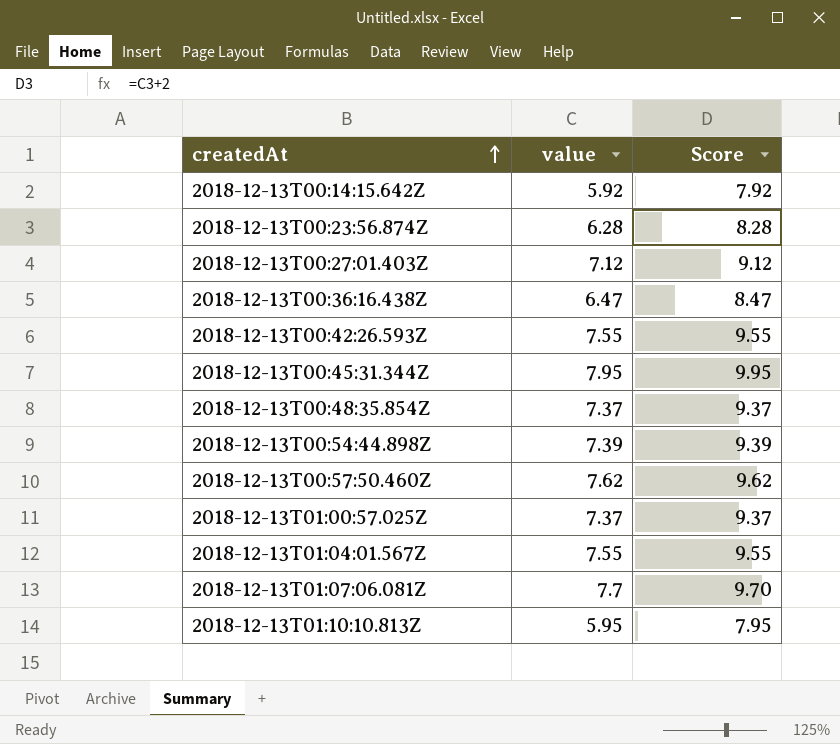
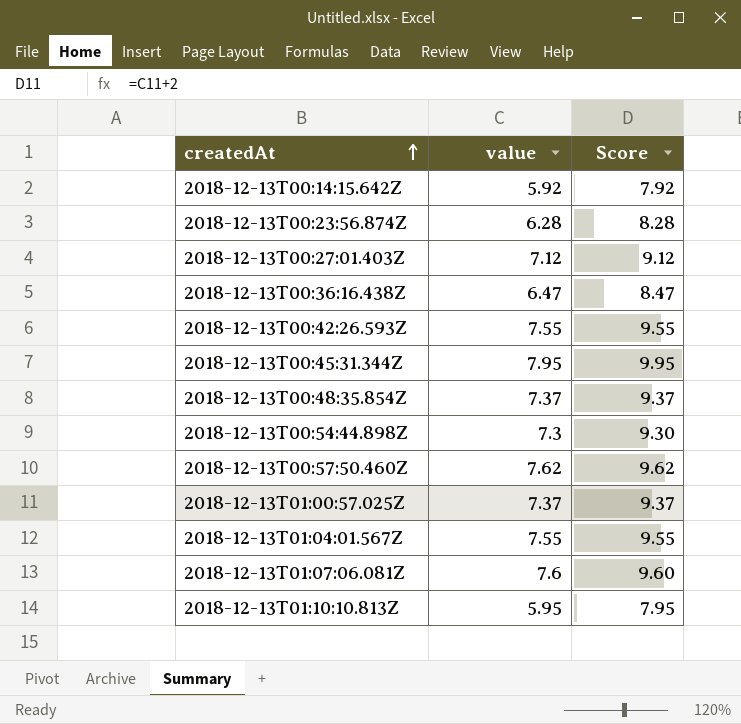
2018-12-13T00:54:44.898Z | value: 7.39 -> 7.3
2018-12-13T00:54:44.898Z | Score: 9.39 -> 9.30
2018-12-13T01:07:06.081Z | value: 7.7 -> 7.6
2018-12-13T01:07:06.081Z | Score: 9.70 -> 9.60

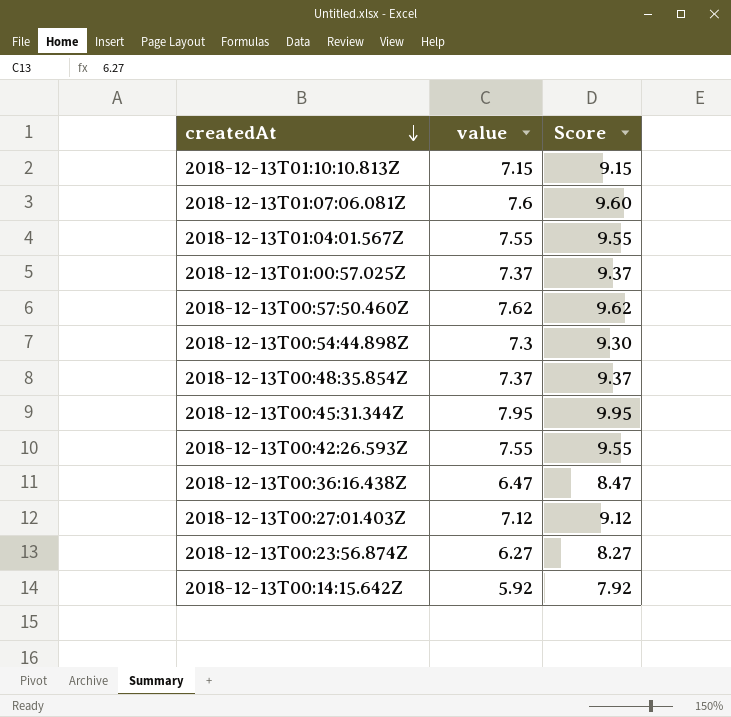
row order: createdAt ascending -> createdAt descending
2018-12-13T01:10:10.813Z | value: 5.95 -> 7.15
2018-12-13T01:10:10.813Z | Score: 7.95 -> 9.15
2018-12-13T00:23:56.874Z | value: 6.28 -> 6.27
2018-12-13T00:23:56.874Z | Score: 8.28 -> 8.27

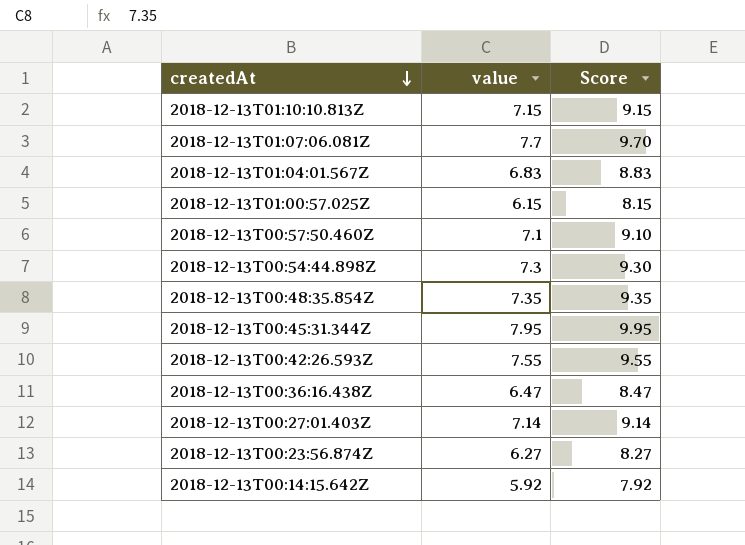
2018-12-13T01:07:06.081Z | value: 7.6 -> 7.7
2018-12-13T01:07:06.081Z | Score: 9.60 -> 9.70
2018-12-13T01:04:01.567Z | value: 7.55 -> 6.83
2018-12-13T01:04:01.567Z | Score: 9.55 -> 8.83
2018-12-13T01:00:57.025Z | value: 7.37 -> 6.15
2018-12-13T01:00:57.025Z | Score: 9.37 -> 8.15
2018-12-13T00:57:50.460Z | value: 7.62 -> 7.1
2018-12-13T00:57:50.460Z | Score: 9.62 -> 9.10
2018-12-13T00:48:35.854Z | value: 7.37 -> 7.35
2018-12-13T00:48:35.854Z | Score: 9.37 -> 9.35
2018-12-13T00:27:01.403Z | value: 7.12 -> 7.14
2018-12-13T00:27:01.403Z | Score: 9.12 -> 9.14

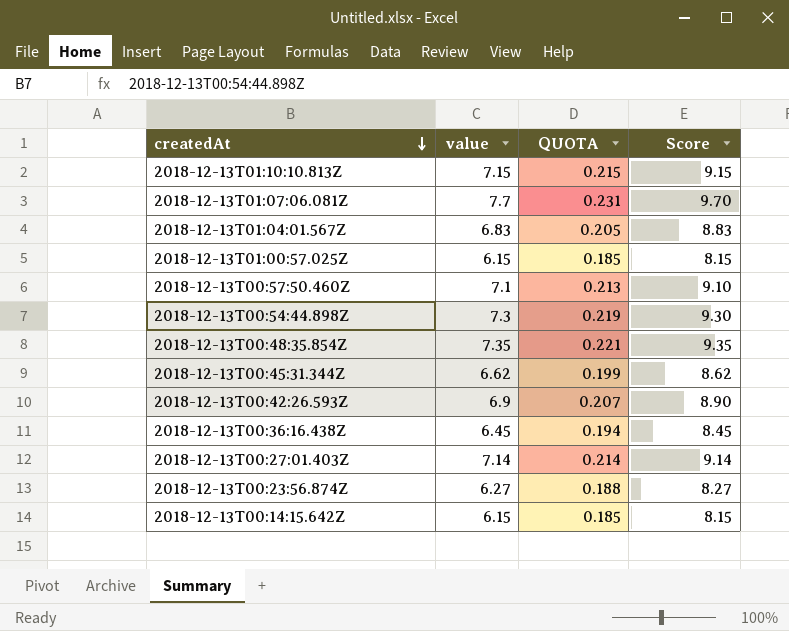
column QUOTA | formula: none -> [value] * 0.03
2018-12-13T00:45:31.344Z | value: 7.95 -> 6.62
2018-12-13T00:45:31.344Z | Score: 9.95 -> 8.62
2018-12-13T00:42:26.593Z | value: 7.55 -> 6.9
2018-12-13T00:42:26.593Z | Score: 9.55 -> 8.90
2018-12-13T00:36:16.438Z | value: 6.47 -> 6.45
2018-12-13T00:36:16.438Z | Score: 8.47 -> 8.45
2018-12-13T00:14:15.642Z | value: 5.92 -> 6.15
2018-12-13T00:14:15.642Z | Score: 7.92 -> 8.15

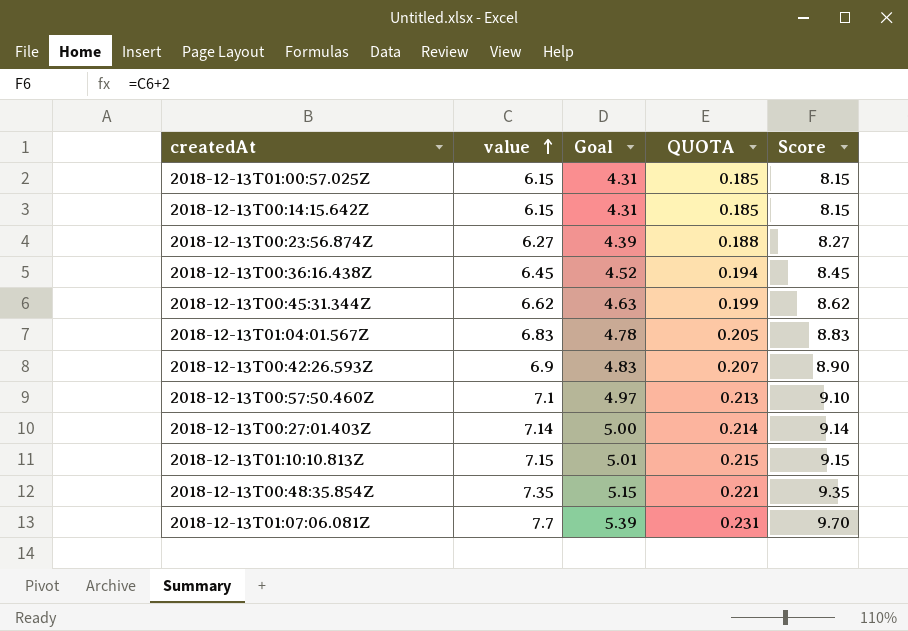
row order: createdAt descending -> value ascending
column Goal | formula: none -> [value] * 0.7
row 2018-12-13T00:54:44.898Z: 7.3 | 0.219 | 9.30 -> none

